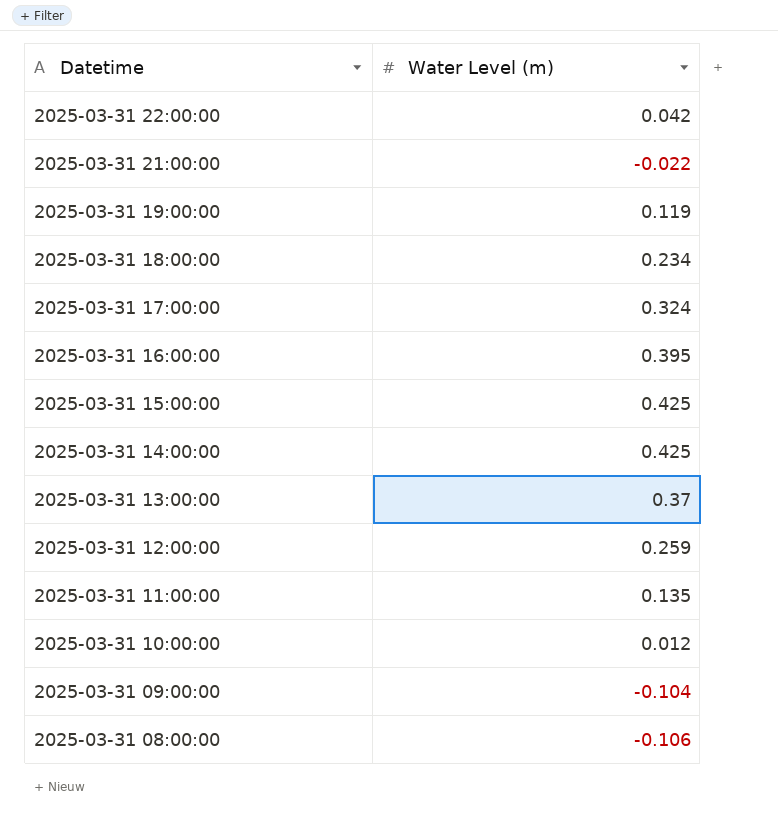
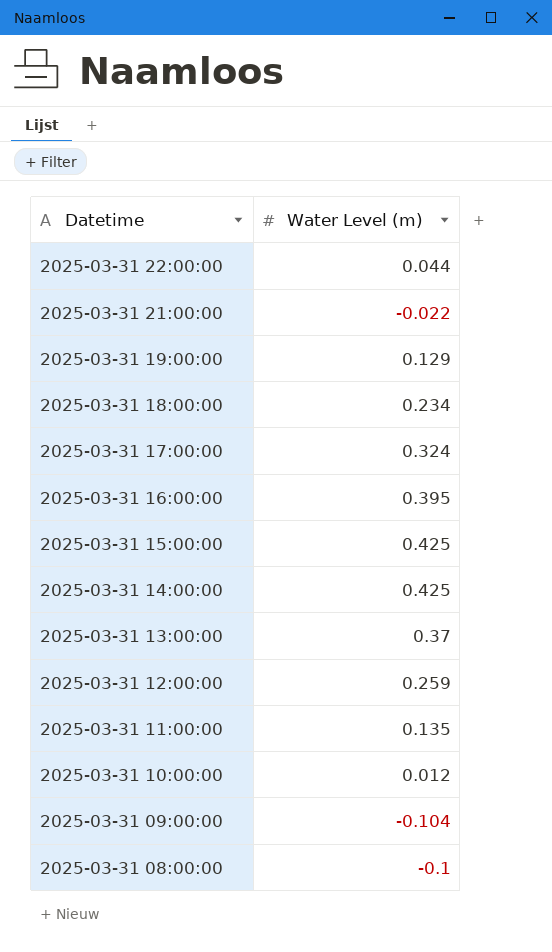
2025-03-31 22:00:00 | Water Level (m): 0.042 -> 0.044
2025-03-31 19:00:00 | Water Level (m): 0.119 -> 0.129
2025-03-31 08:00:00 | Water Level (m): -0.106 -> -0.1

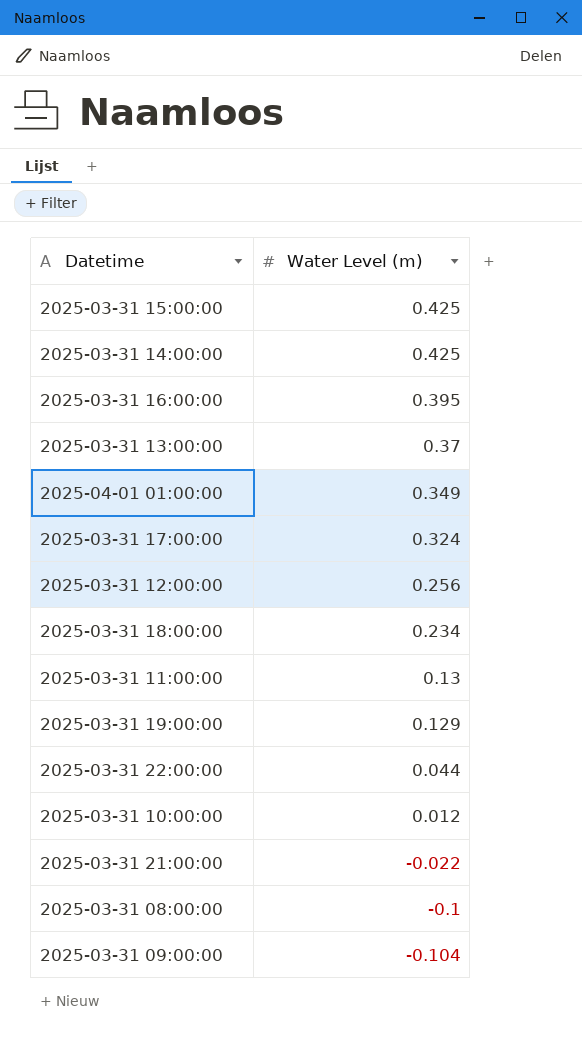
row order: Datetime descending -> Water Level (m) descending
row 2025-04-01 01:00:00: none -> 0.349
2025-03-31 12:00:00 | Water Level (m): 0.259 -> 0.256
2025-03-31 11:00:00 | Water Level (m): 0.135 -> 0.13

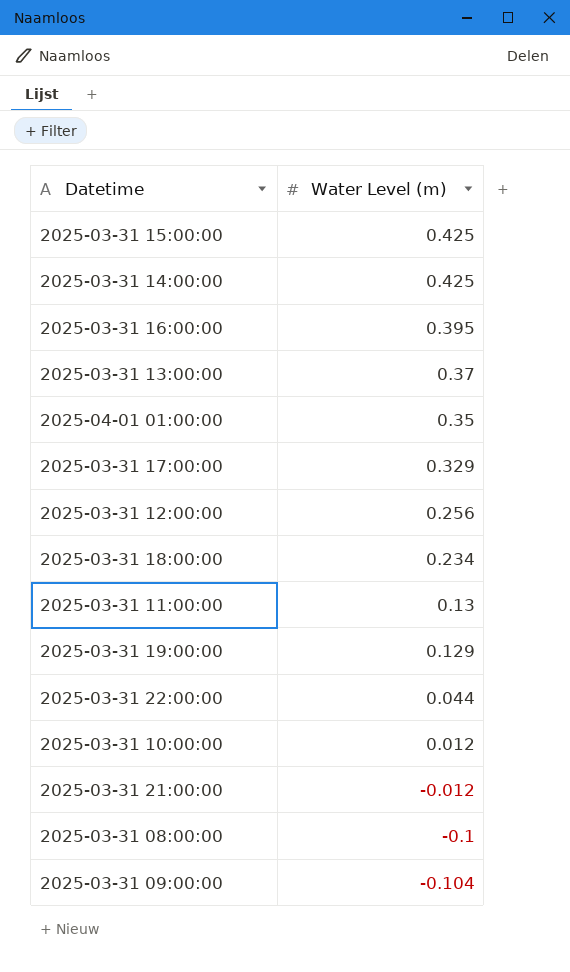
2025-04-01 01:00:00 | Water Level (m): 0.349 -> 0.35
2025-03-31 17:00:00 | Water Level (m): 0.324 -> 0.329
2025-03-31 21:00:00 | Water Level (m): -0.022 -> -0.012

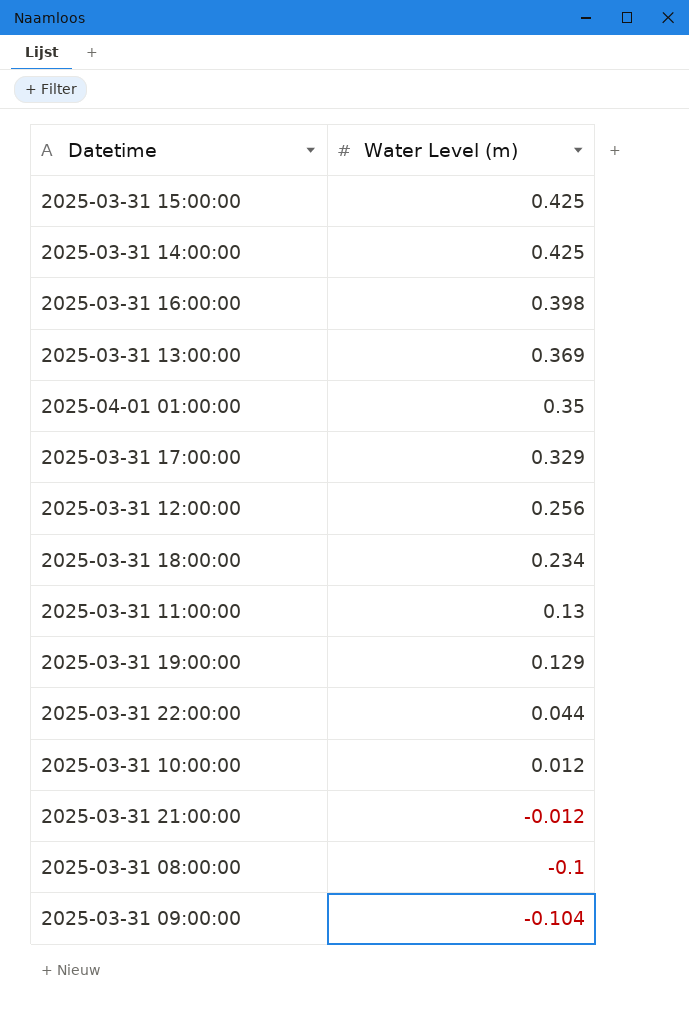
2025-03-31 16:00:00 | Water Level (m): 0.395 -> 0.398
2025-03-31 13:00:00 | Water Level (m): 0.37 -> 0.369

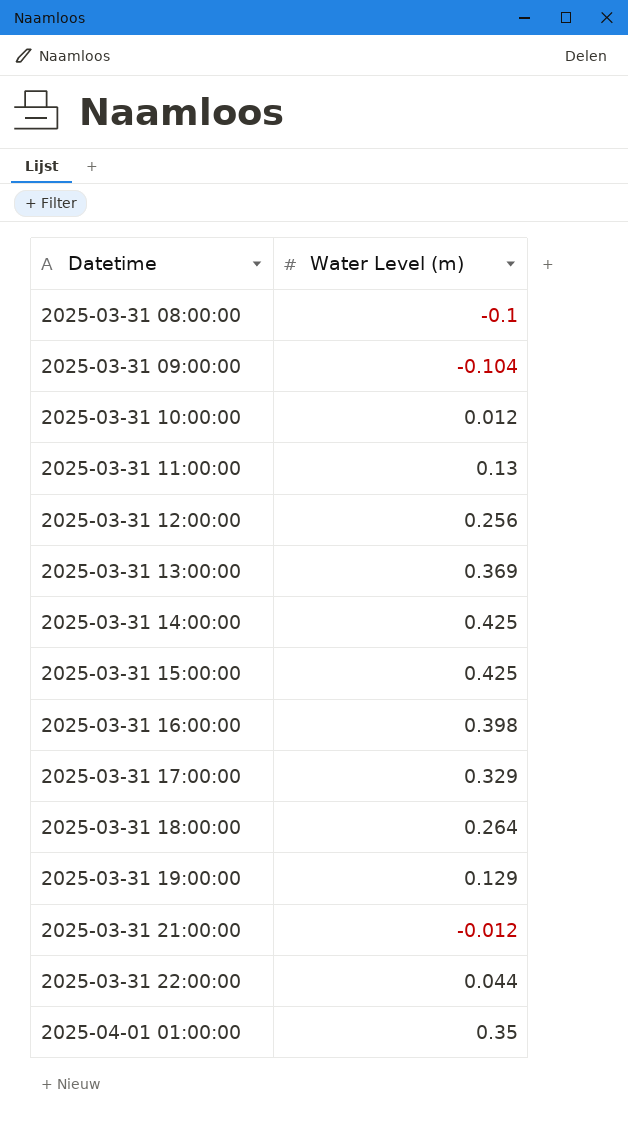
row order: Water Level (m) descending -> Datetime ascending
2025-03-31 18:00:00 | Water Level (m): 0.234 -> 0.264

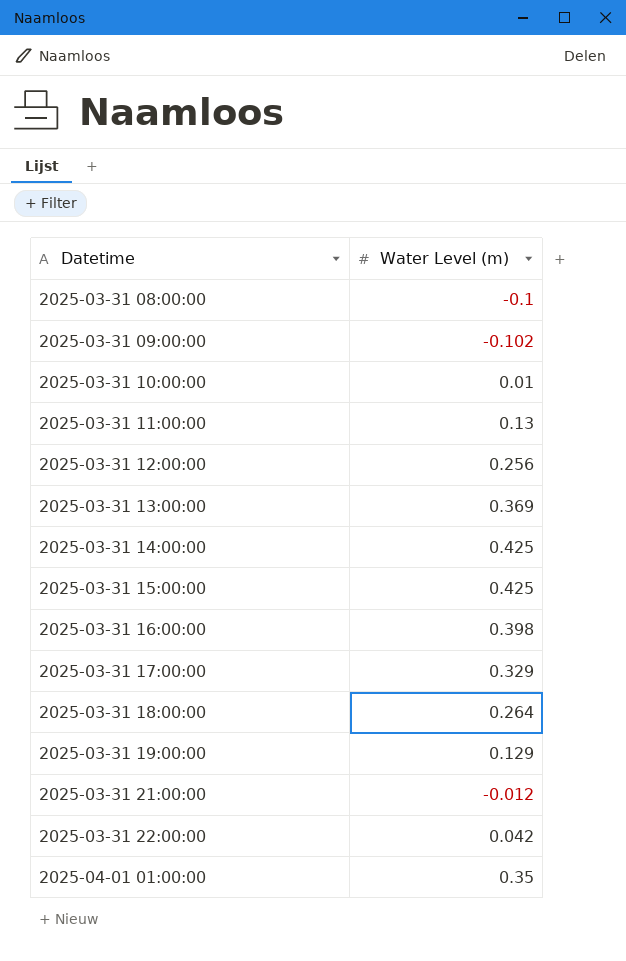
2025-03-31 09:00:00 | Water Level (m): -0.104 -> -0.102
2025-03-31 10:00:00 | Water Level (m): 0.012 -> 0.01
2025-03-31 22:00:00 | Water Level (m): 0.044 -> 0.042

